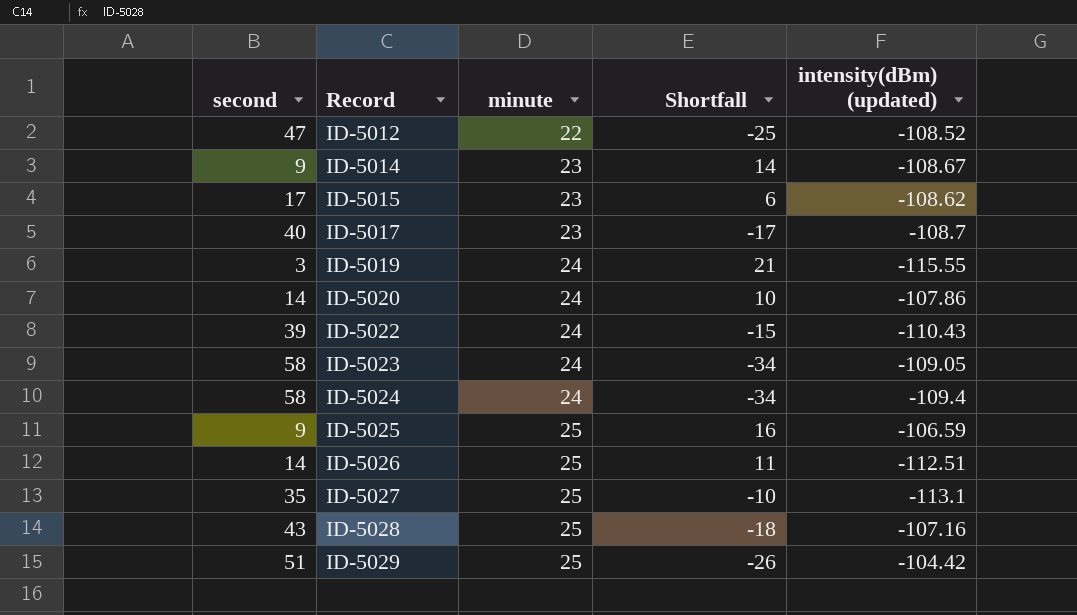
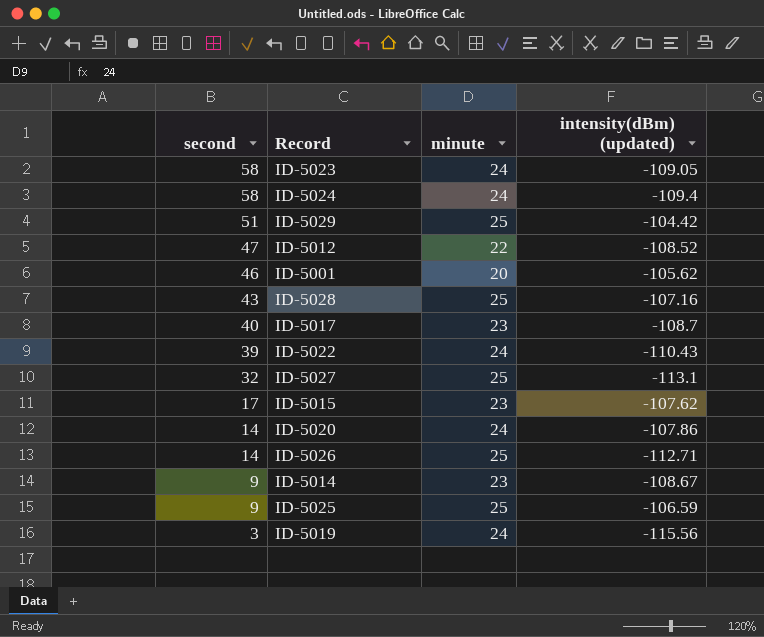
row order: Record ascending -> second descending
column Shortfall | formula: [minute] - [second] -> none
row ID-5001: none -> 46 | 20 | -105.62
ID-5027 | second: 35 -> 32
ID-5015 | intensity(dBm) (updated): -108.62 -> -107.62
ID-5026 | intensity(dBm) (updated): -112.51 -> -112.71
ID-5019 | intensity(dBm) (updated): -115.55 -> -115.56

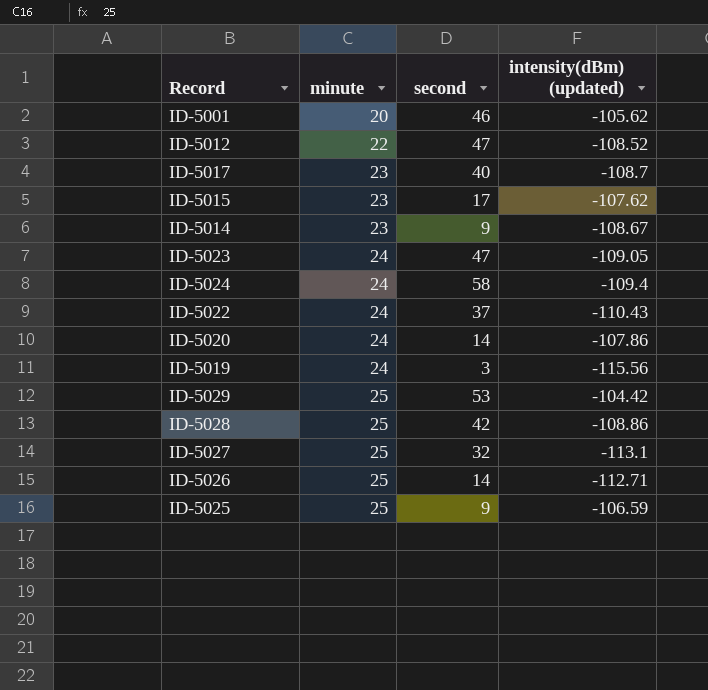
row order: second descending -> minute ascending
column second | position: 1 -> 3
ID-5023 | second: 58 -> 47
ID-5022 | second: 39 -> 37
ID-5029 | second: 51 -> 53
ID-5028 | second: 43 -> 42
ID-5028 | intensity(dBm) (updated): -107.16 -> -108.86

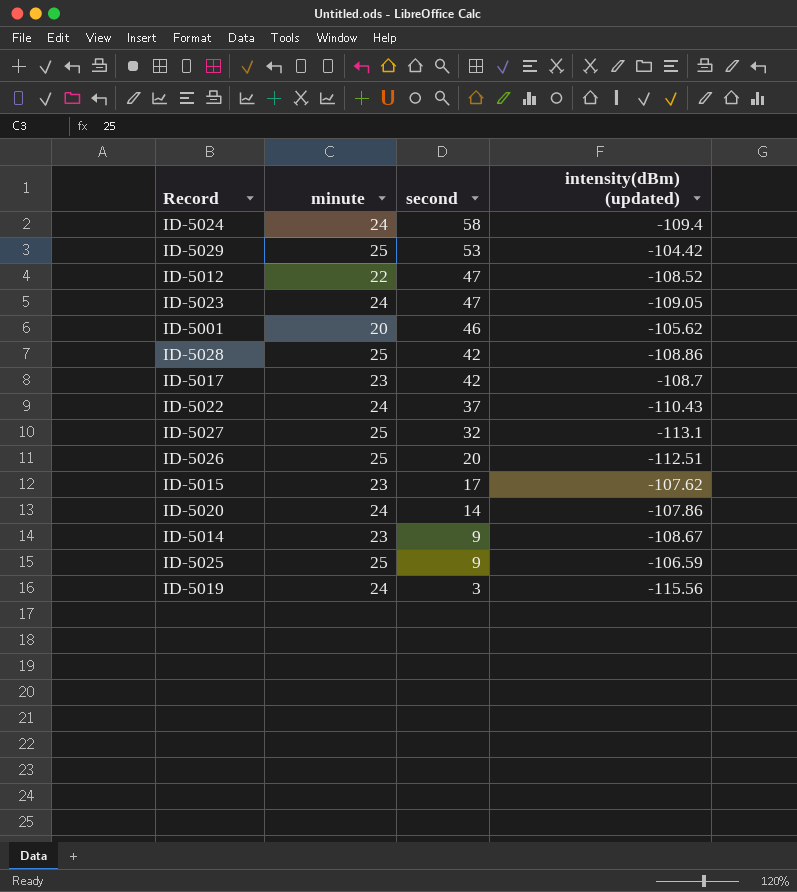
row order: minute ascending -> second descending
ID-5017 | second: 40 -> 42
ID-5026 | second: 14 -> 20
ID-5026 | intensity(dBm) (updated): -112.71 -> -112.51

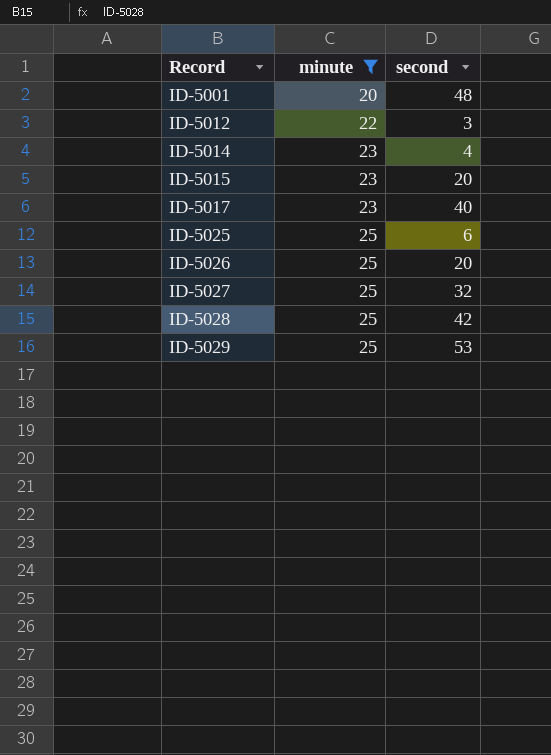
filter: none -> minute != 24
row order: second descending -> Record ascending
column intensity(dBm) (updated) | position: 4 -> none
ID-5001 | second: 46 -> 48
ID-5012 | second: 47 -> 3
ID-5014 | second: 9 -> 4
ID-5015 | second: 17 -> 20
ID-5017 | second: 42 -> 40
ID-5025 | second: 9 -> 6

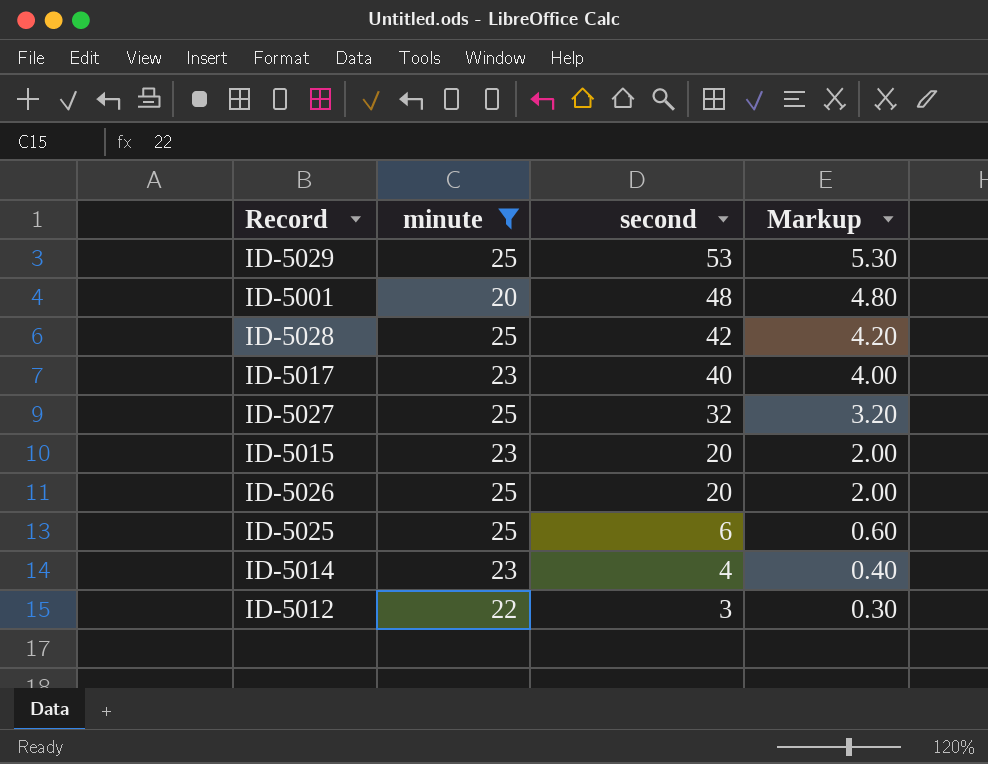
row order: Record ascending -> second descending
column Markup | formula: none -> [second] * 0.1

